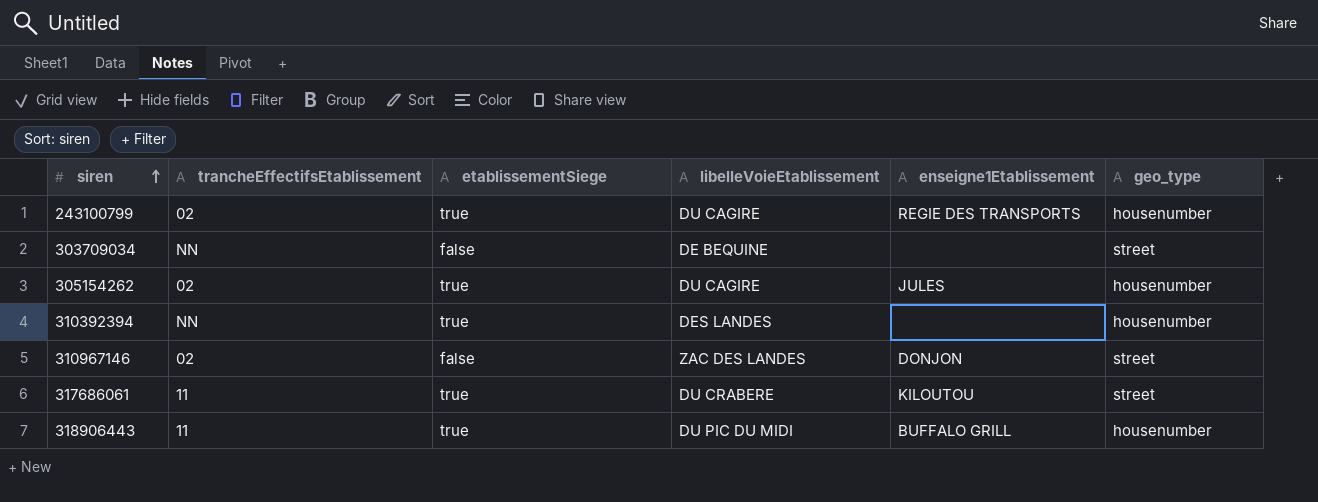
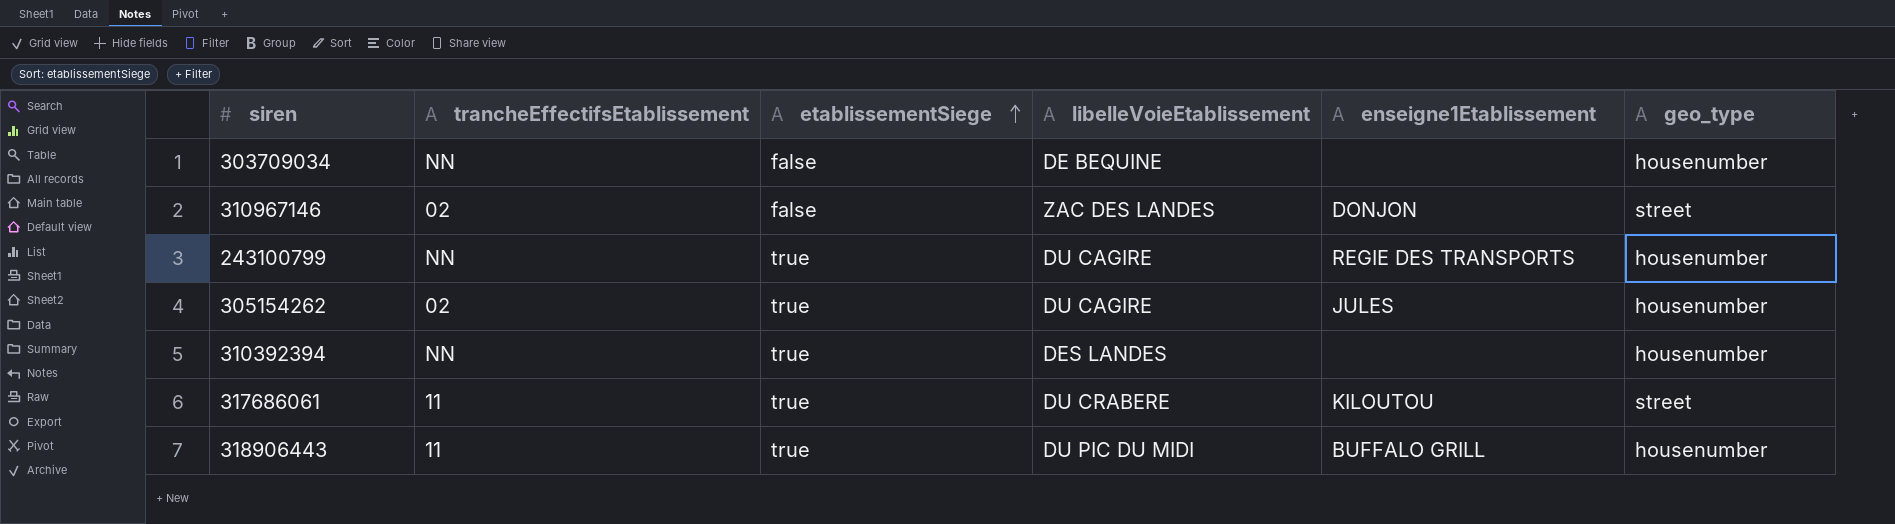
row order: siren ascending -> etablissementSiege ascending
303709034 | geo_type: street -> housenumber
243100799 | trancheEffectifsEtablissement: 02 -> NN

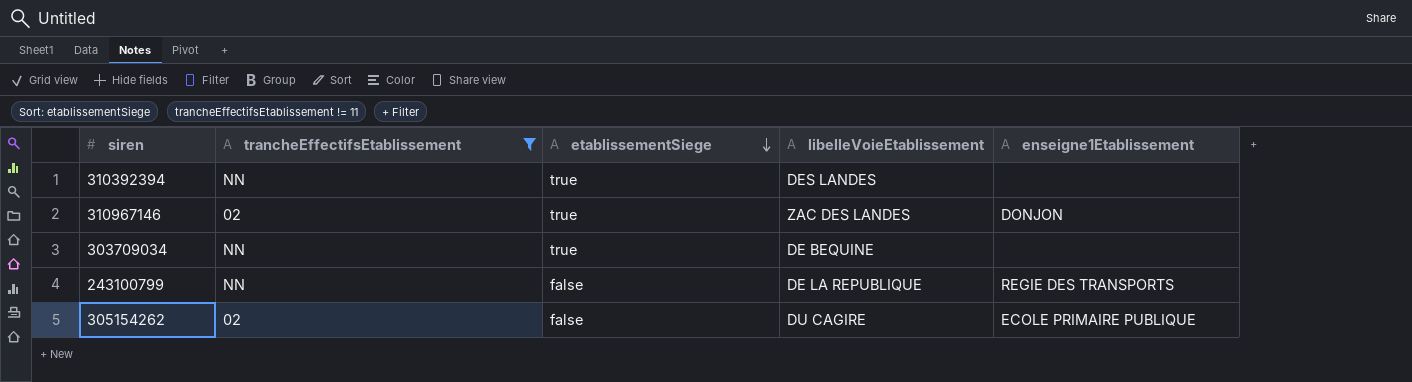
filter: none -> trancheEffectifsEtablissement != 11
row order: etablissementSiege ascending -> etablissementSiege descending
column geo_type | position: 6 -> none
310967146 | etablissementSiege: false -> true
303709034 | etablissementSiege: false -> true
243100799 | etablissementSiege: true -> false
243100799 | libelleVoieEtablissement: DU CAGIRE -> DE LA REPUBLIQUE
305154262 | etablissementSiege: true -> false
305154262 | enseigne1Etablissement: JULES -> ECOLE PRIMAIRE PUBLIQUE

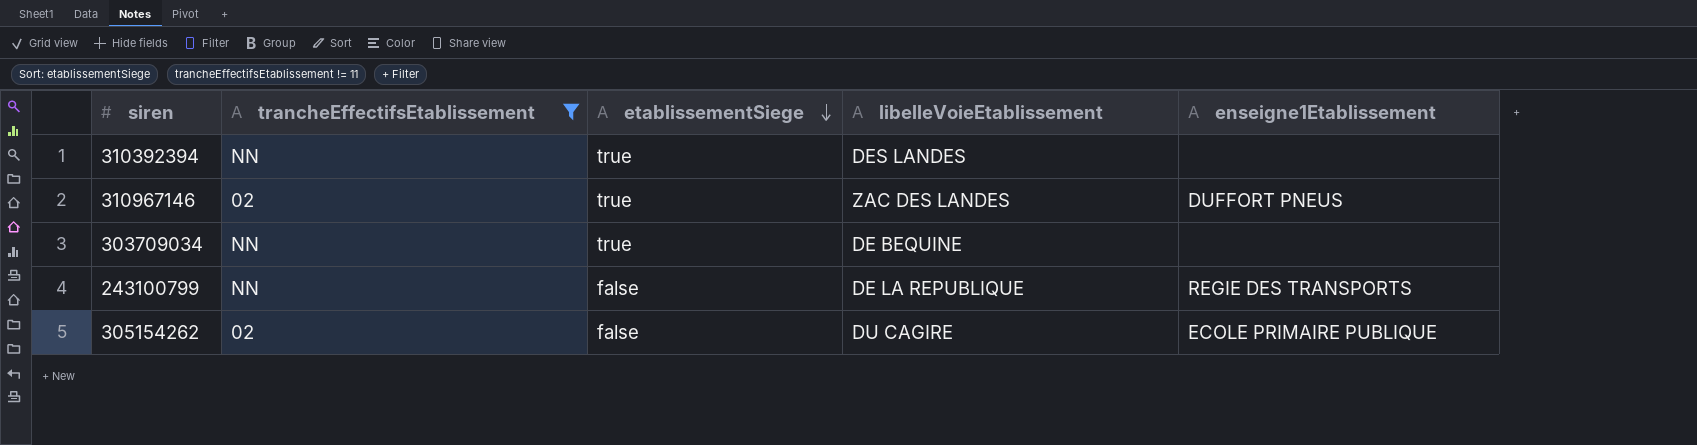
310967146 | enseigne1Etablissement: DONJON -> DUFFORT PNEUS

